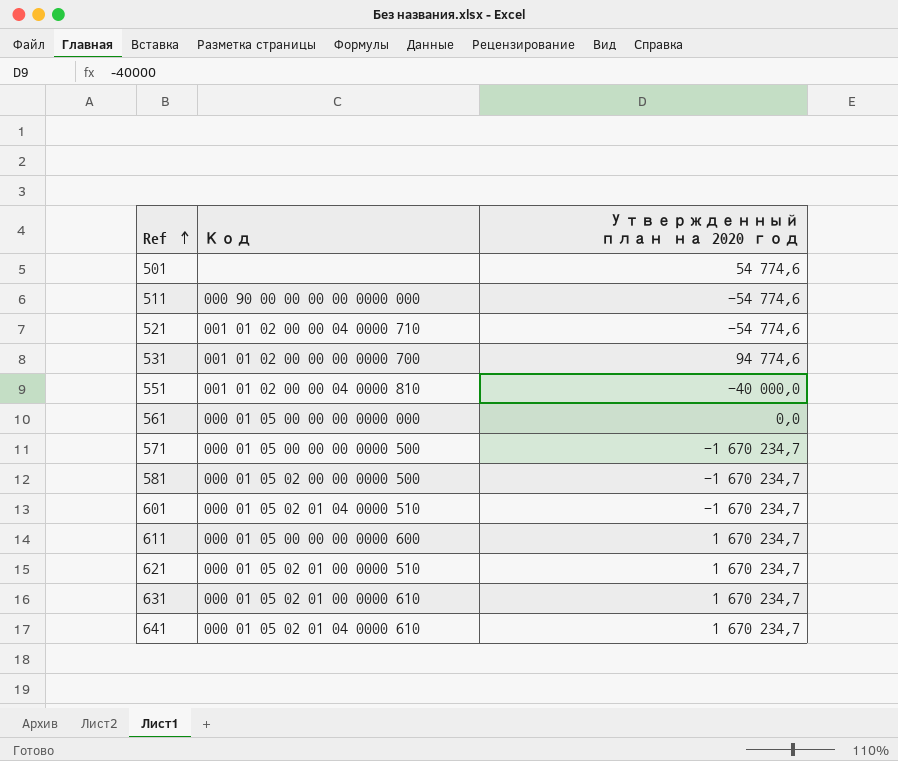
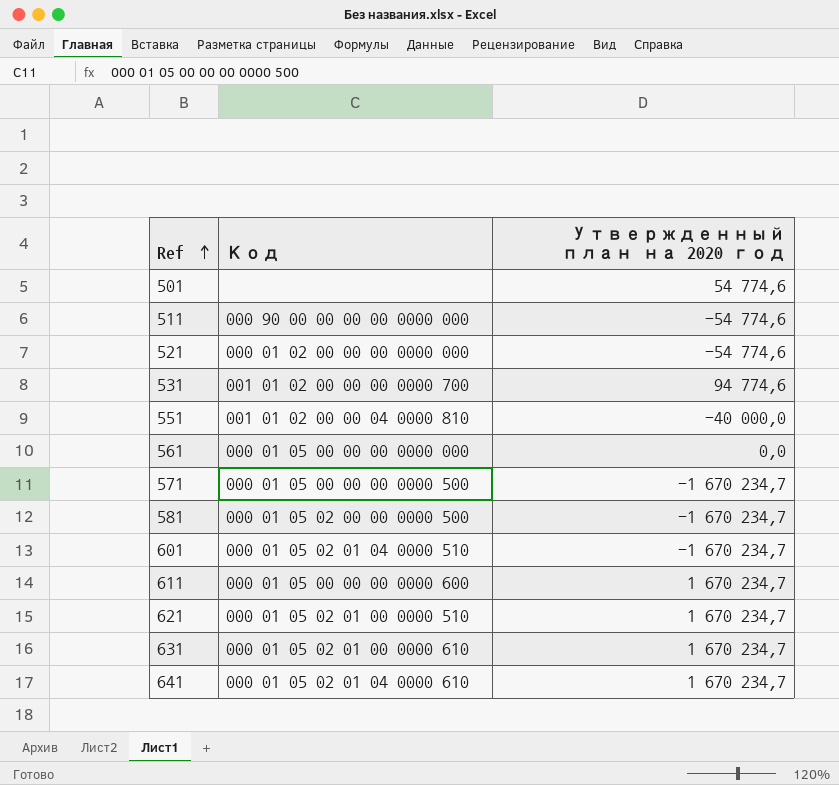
521 | Код: 001 01 02 00 00 04 0000 710 -> 000 01 02 00 00 00 0000 000

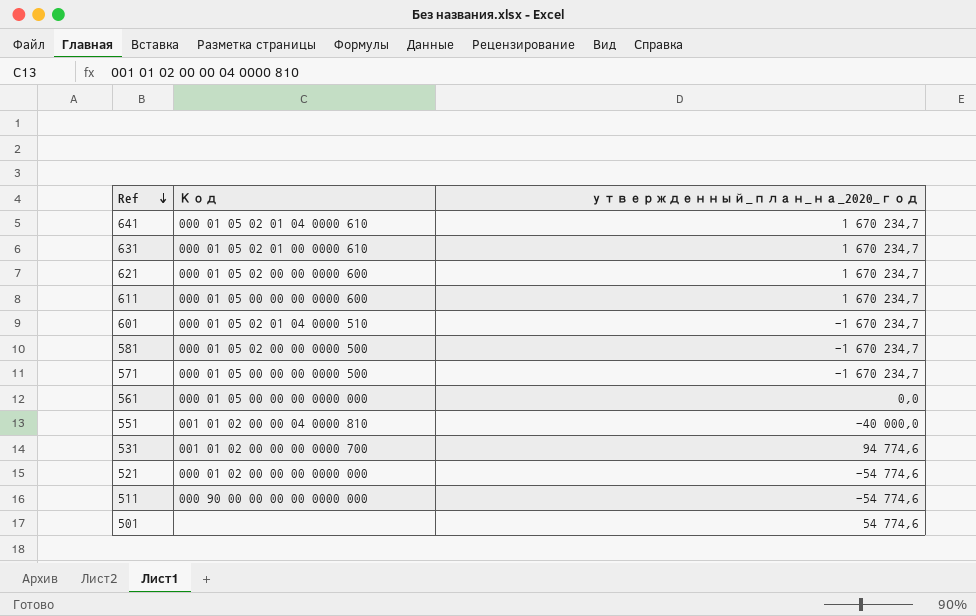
row order: Ref ascending -> Ref descending
column name: Утвержденный план на 2020 год -> утвержденный_план_на_2020_год
621 | Код: 000 01 05 02 01 00 0000 510 -> 000 01 05 02 00 00 0000 600

